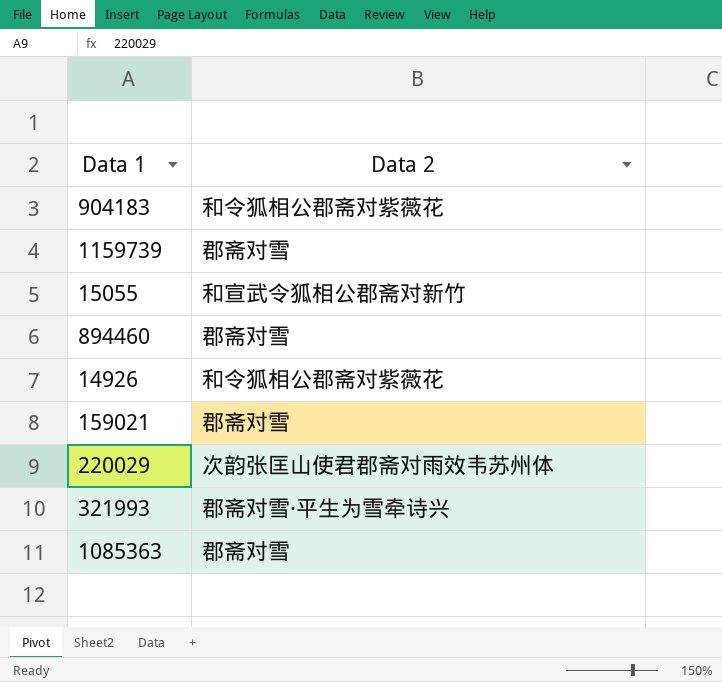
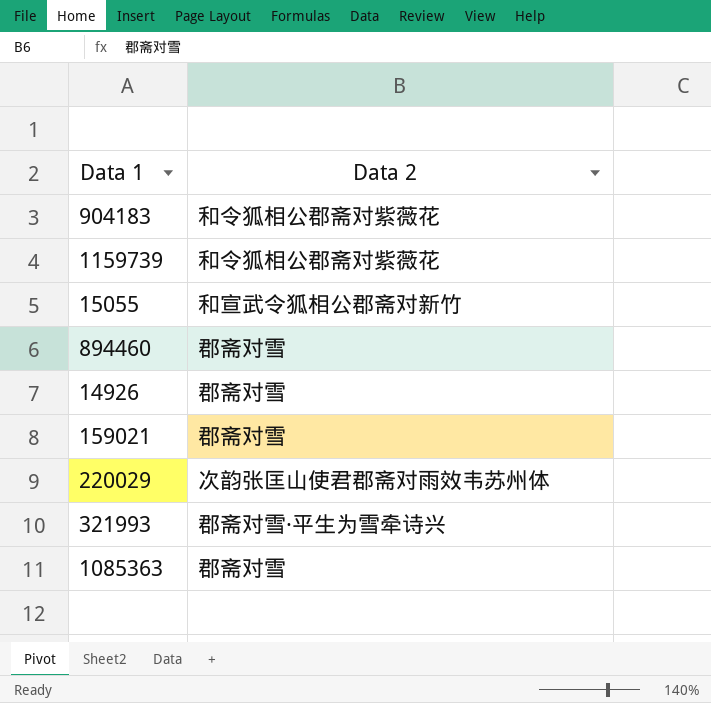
1159739 | Data 2: 郡斋对雪 -> 和令狐相公郡斋对紫薇花
14926 | Data 2: 和令狐相公郡斋对紫薇花 -> 郡斋对雪

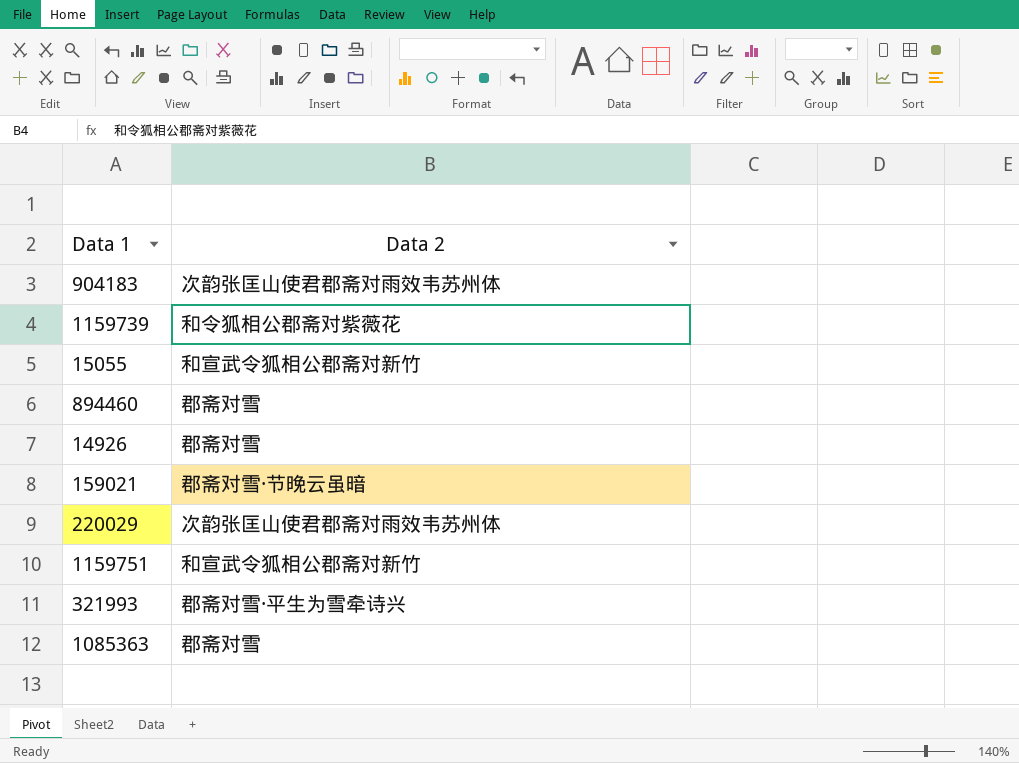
904183 | Data 2: 和令狐相公郡斋对紫薇花 -> 次韵张匡山使君郡斋对雨效韦苏州体
159021 | Data 2: 郡斋对雪 -> 郡斋对雪·节晚云虽暗
row 1159751: none -> 和宣武令狐相公郡斋对新竹

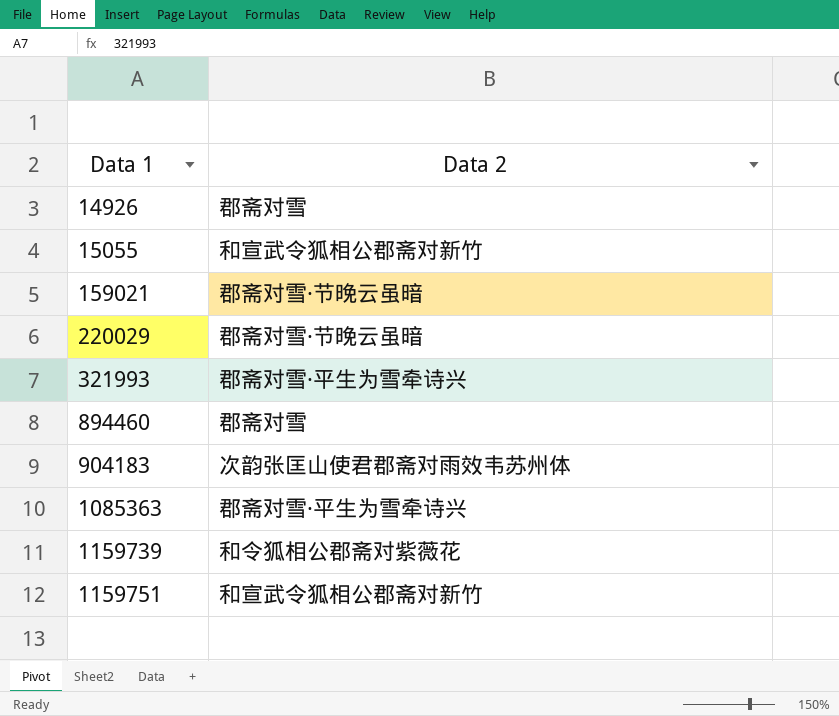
row order: none -> Data 1 ascending
220029 | Data 2: 次韵张匡山使君郡斋对雨效韦苏州体 -> 郡斋对雪·节晚云虽暗
1085363 | Data 2: 郡斋对雪 -> 郡斋对雪·平生为雪牵诗兴

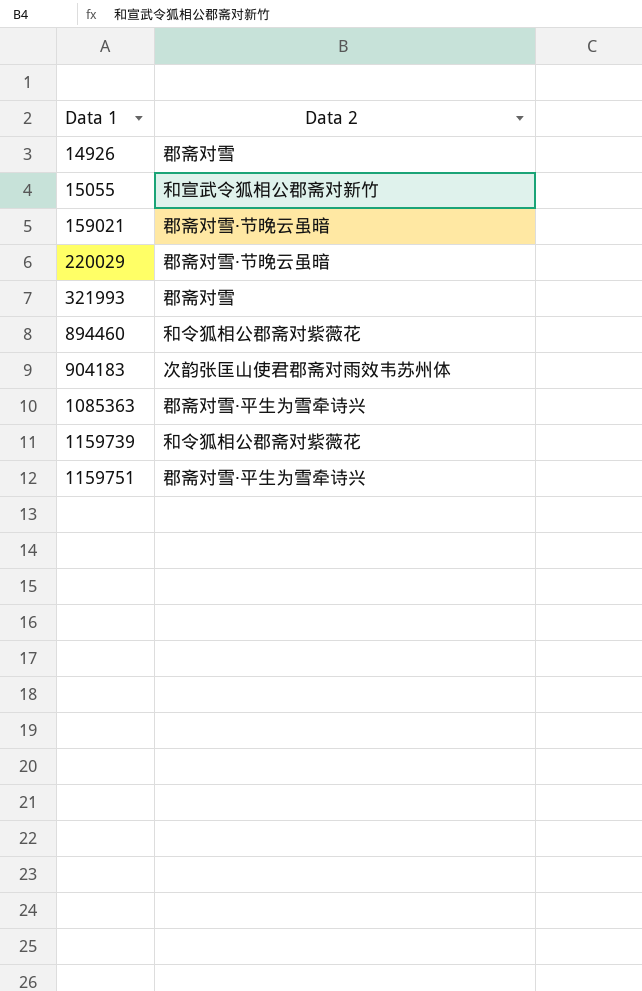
321993 | Data 2: 郡斋对雪·平生为雪牵诗兴 -> 郡斋对雪
894460 | Data 2: 郡斋对雪 -> 和令狐相公郡斋对紫薇花
1159751 | Data 2: 和宣武令狐相公郡斋对新竹 -> 郡斋对雪·平生为雪牵诗兴

